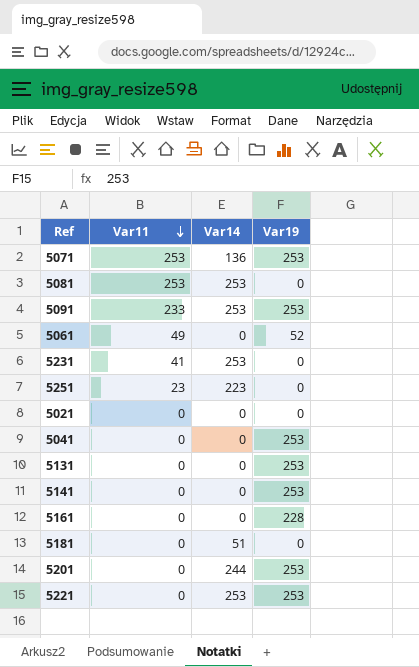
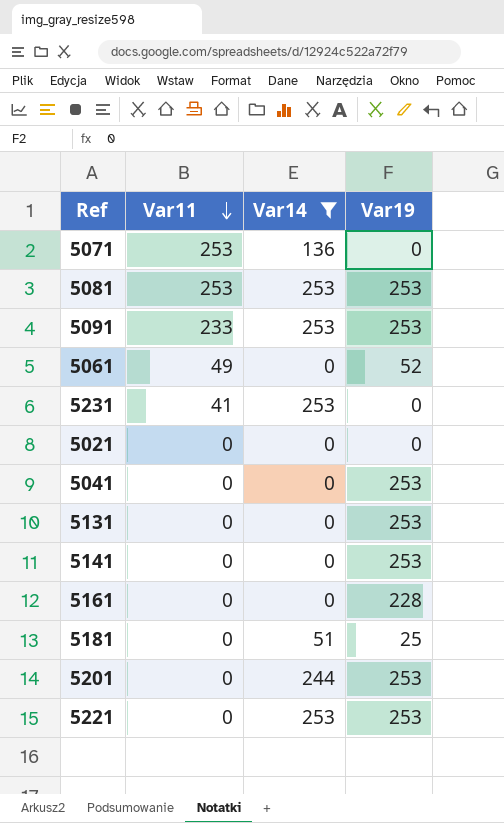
filter: none -> Var14 != 223
5071 | Var19: 253 -> 0
5081 | Var19: 0 -> 253
5181 | Var19: 0 -> 25

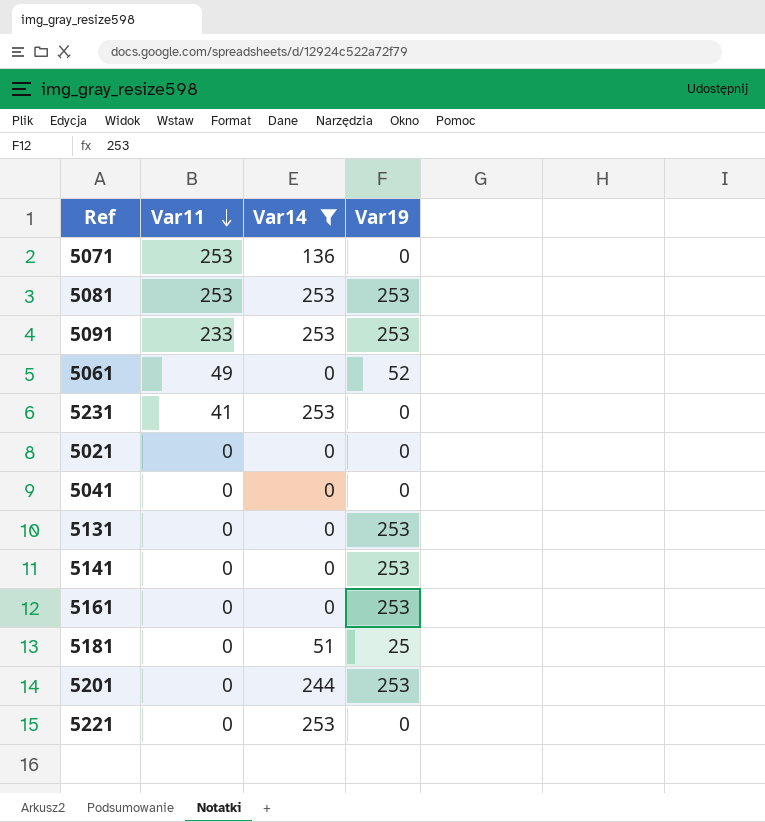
5041 | Var19: 253 -> 0
5161 | Var19: 228 -> 253
5221 | Var19: 253 -> 0

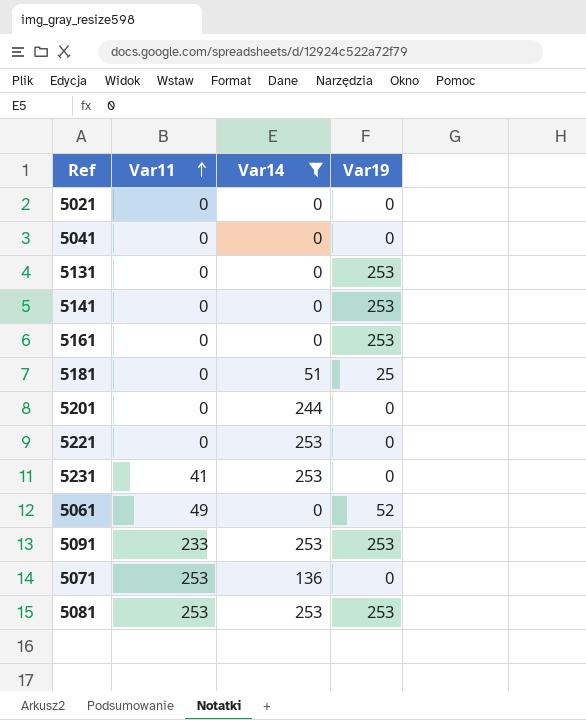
row order: Var11 descending -> Var11 ascending
5201 | Var19: 253 -> 0

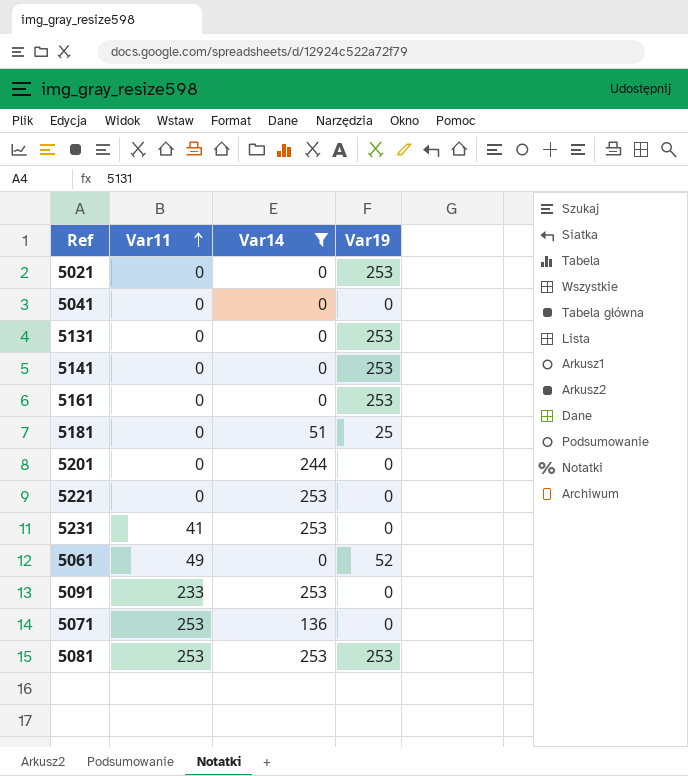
5021 | Var19: 0 -> 253
5091 | Var19: 253 -> 0

